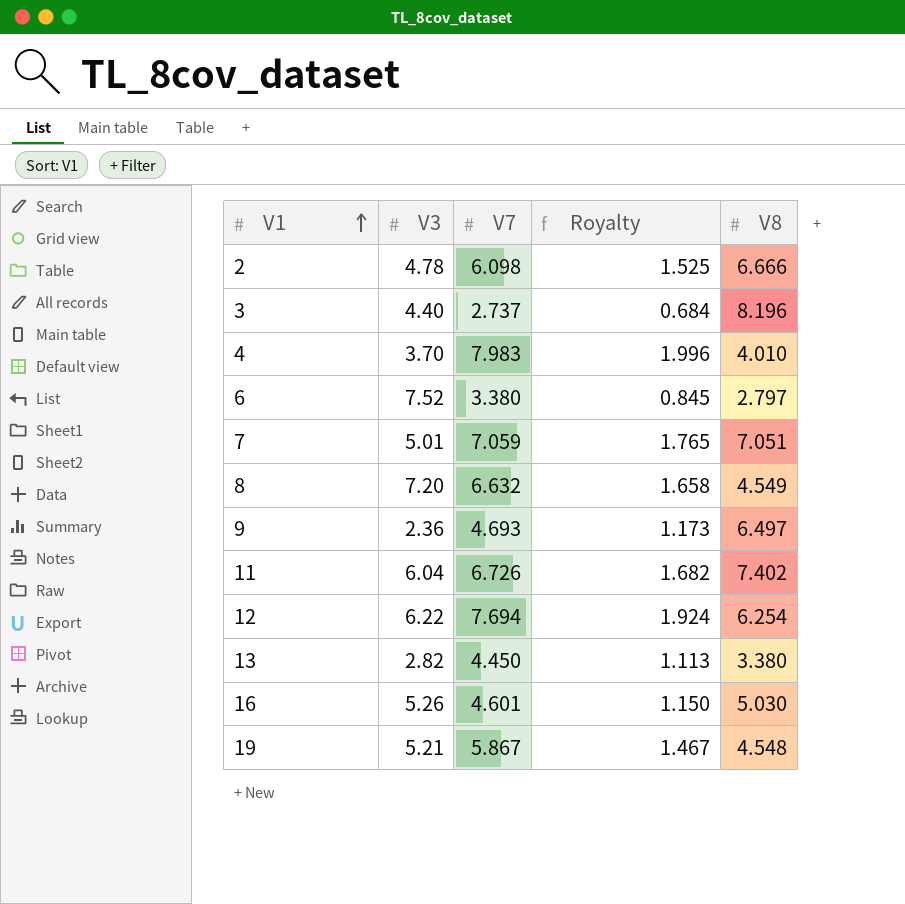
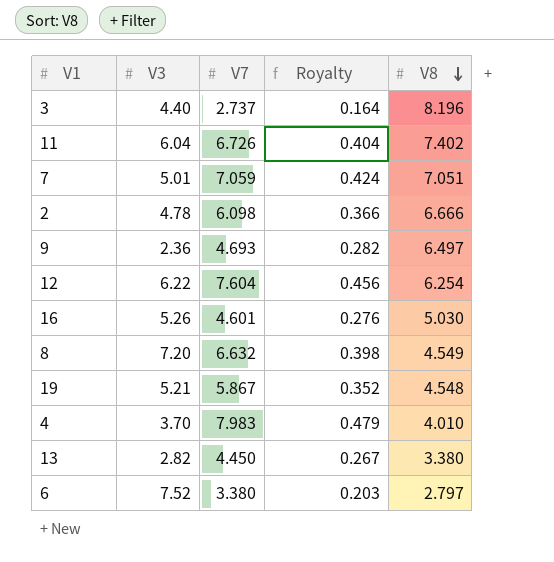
row order: V1 ascending -> V8 descending
column Royalty | formula: [V7] * 0.25 -> [V7] * 0.06
12 | V7: 7.694 -> 7.604

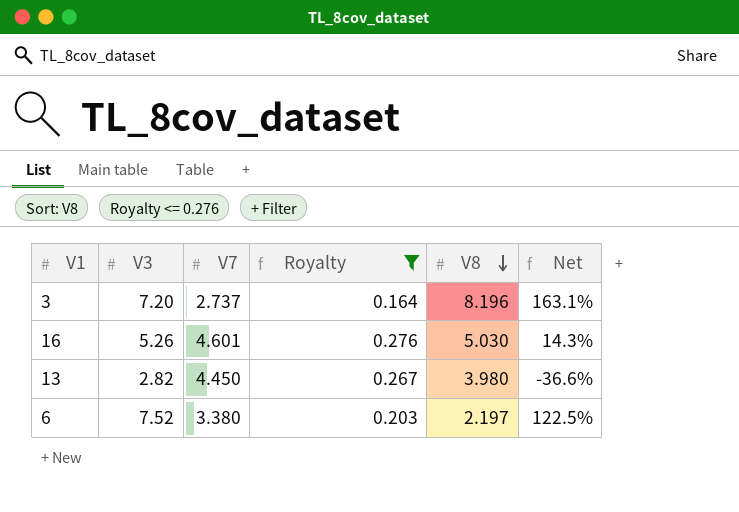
filter: none -> Royalty <= 0.276
column Net | formula: none -> ([V3] - [V7]) / [V7]
3 | V3: 4.40 -> 7.20
13 | V8: 3.380 -> 3.980
6 | V8: 2.797 -> 2.197

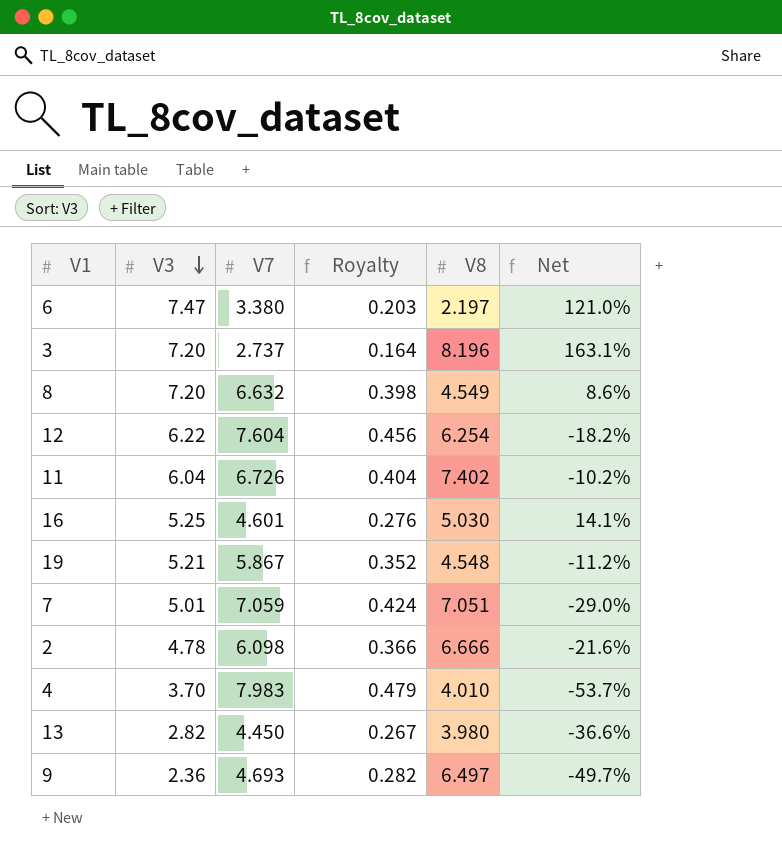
filter: Royalty <= 0.276 -> none
row order: V8 descending -> V3 descending
6 | V3: 7.52 -> 7.47
6 | Net: 122.5% -> 121.0%
16 | V3: 5.26 -> 5.25
16 | Net: 14.3% -> 14.1%

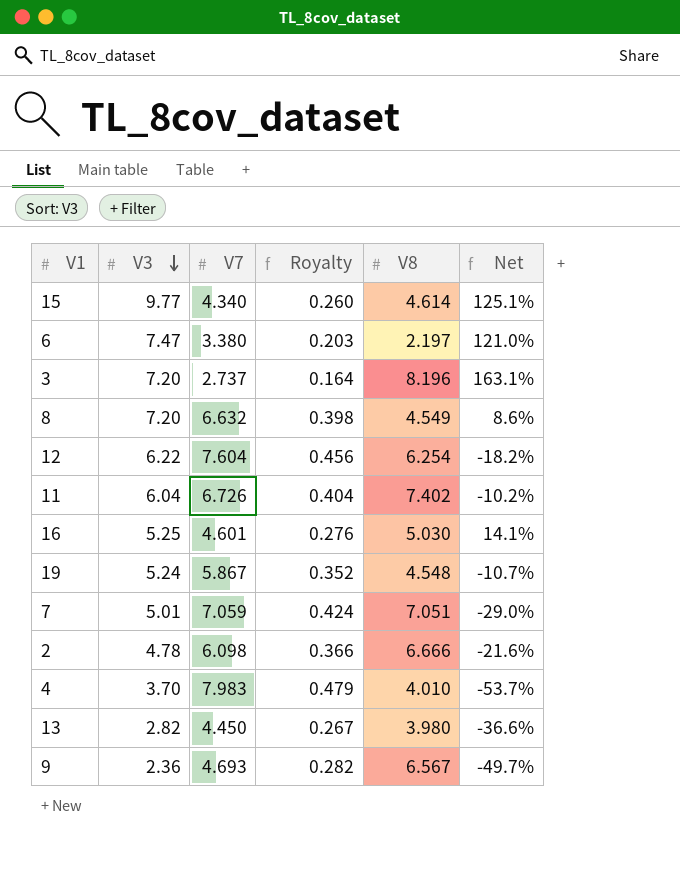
row 15: none -> 9.77 | 4.340 | 0.260 | 4.614 | 125.1%
19 | V3: 5.21 -> 5.24
19 | Net: -11.2% -> -10.7%
9 | V8: 6.497 -> 6.567

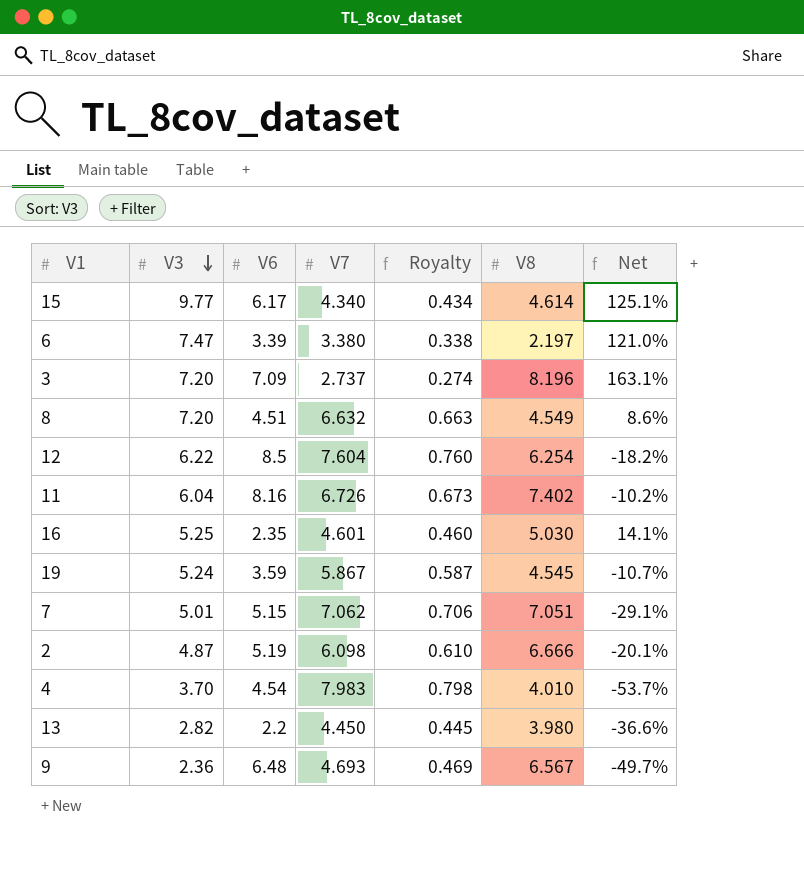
column V6 | position: none -> 3
column Royalty | formula: [V7] * 0.06 -> [V7] * 0.1
19 | V8: 4.548 -> 4.545
7 | V7: 7.059 -> 7.062
7 | Net: -29.0% -> -29.1%
2 | V3: 4.78 -> 4.87
2 | Net: -21.6% -> -20.1%

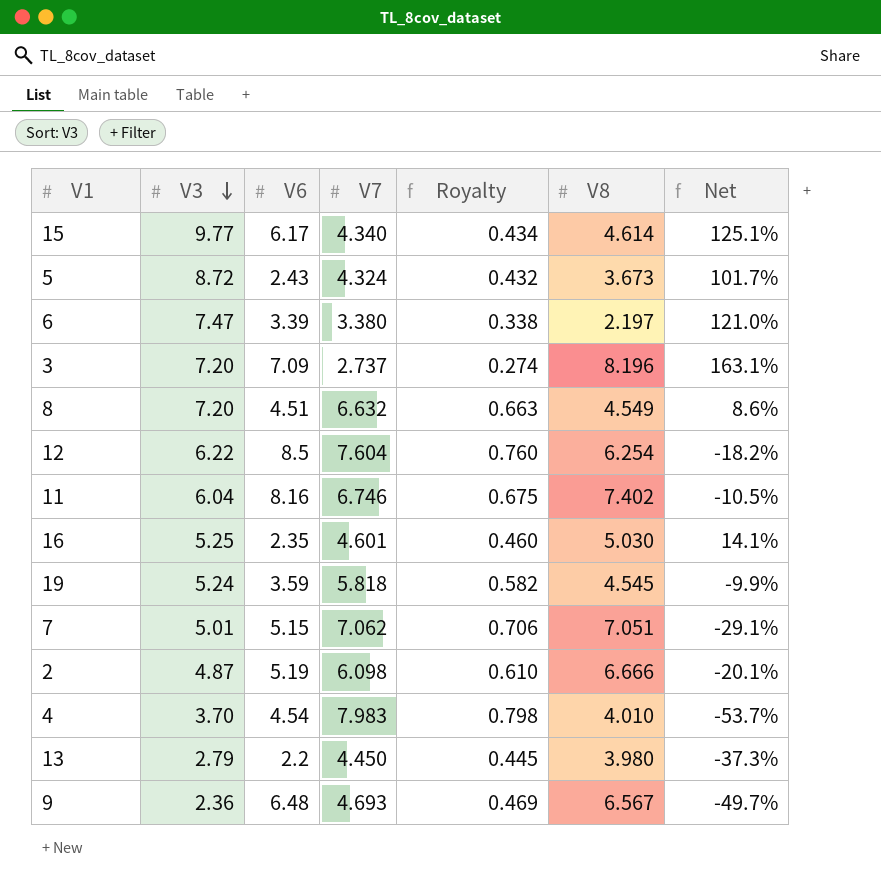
row 5: none -> 8.72 | 2.43 | 4.324 | 0.432 | 3.673 | 101.7%
11 | V7: 6.726 -> 6.746
11 | Royalty: 0.673 -> 0.675
11 | Net: -10.2% -> -10.5%
19 | V7: 5.867 -> 5.818
19 | Royalty: 0.587 -> 0.582
19 | Net: -10.7% -> -9.9%
13 | V3: 2.82 -> 2.79
13 | Net: -36.6% -> -37.3%

